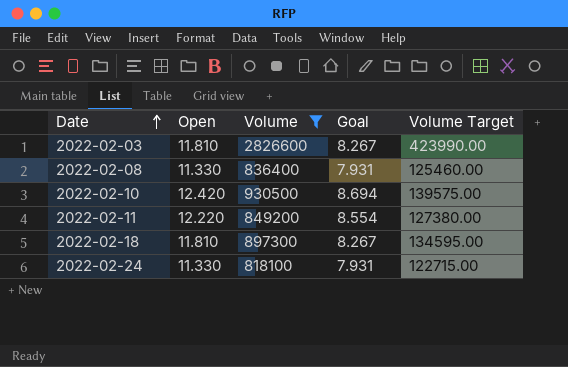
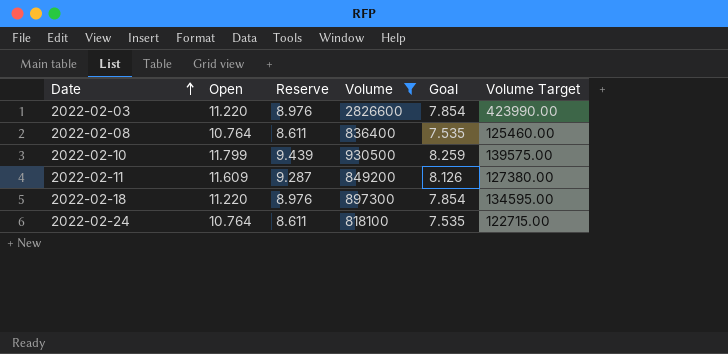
column Reserve | formula: none -> [Open] * 0.8
2022-02-03 | Open: 11.810 -> 11.220
2022-02-03 | Goal: 8.267 -> 7.854
2022-02-08 | Open: 11.330 -> 10.764
2022-02-08 | Goal: 7.931 -> 7.535
2022-02-10 | Open: 12.420 -> 11.799
2022-02-10 | Goal: 8.694 -> 8.259
2022-02-11 | Open: 12.220 -> 11.609
2022-02-11 | Goal: 8.554 -> 8.126
2022-02-18 | Open: 11.810 -> 11.220
2022-02-18 | Goal: 8.267 -> 7.854
2022-02-24 | Open: 11.330 -> 10.764
2022-02-24 | Goal: 7.931 -> 7.535

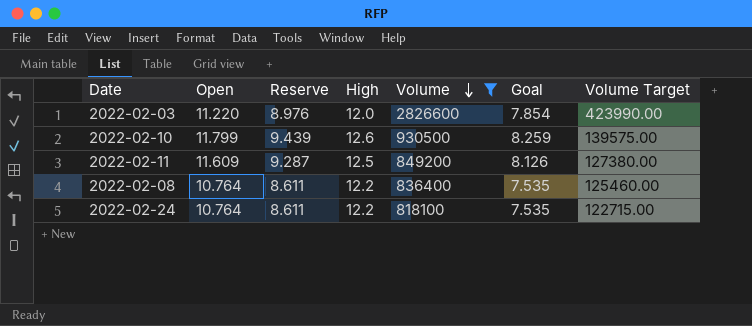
row order: Date ascending -> Volume descending
column High | position: none -> 4
row 2022-02-18: 11.220 | 8.976 | 897300 | 7.854 | 134595.00 -> none

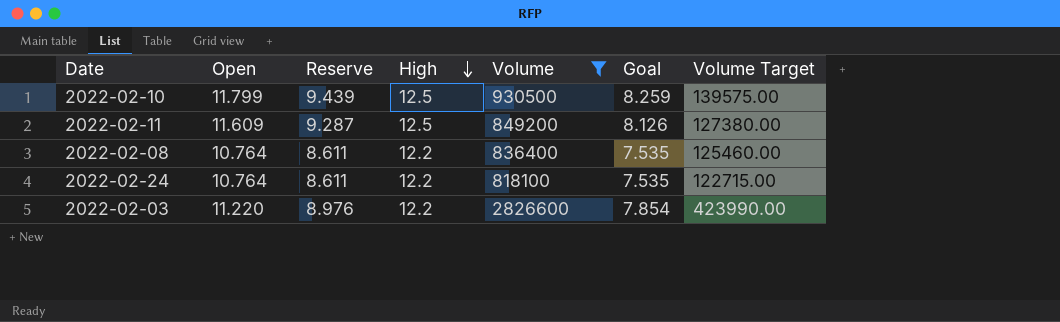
row order: Volume descending -> High descending
2022-02-10 | High: 12.6 -> 12.5
2022-02-03 | High: 12.0 -> 12.2

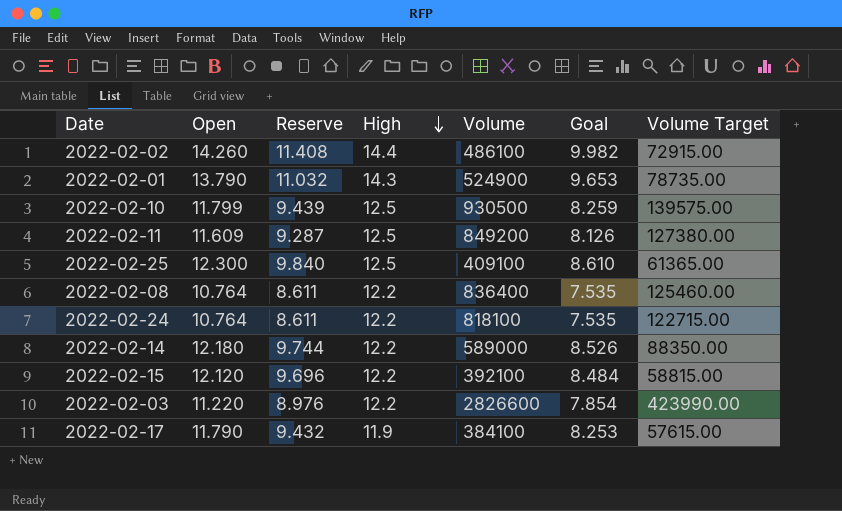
filter: Volume >= 818100 -> none

